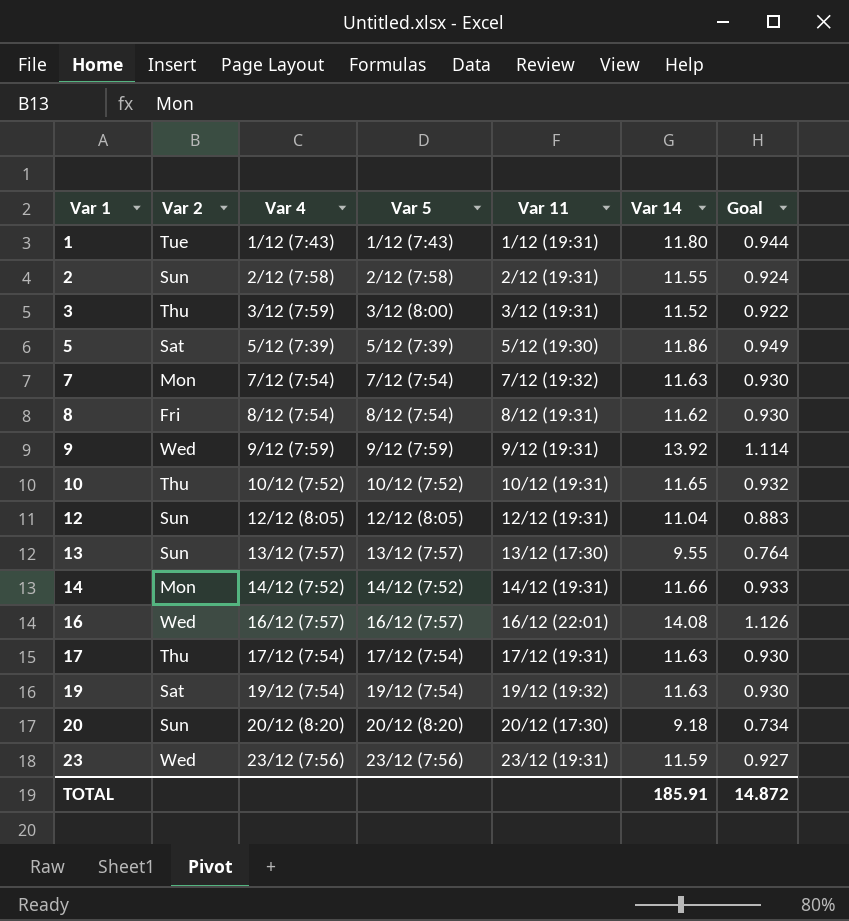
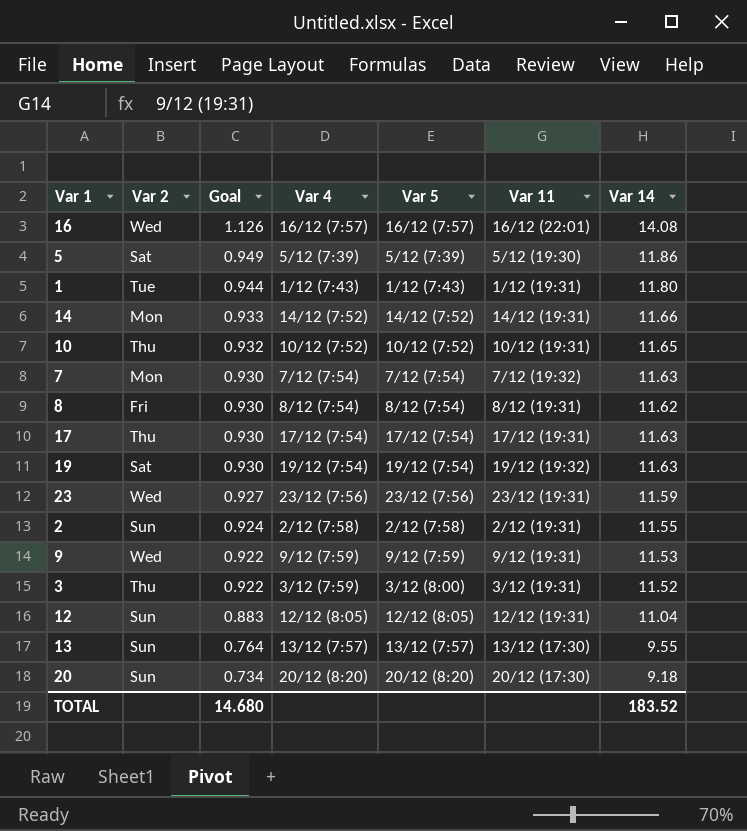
row order: Var 1 ascending -> Goal descending
column Goal | position: 7 -> 3
9 | Goal: 1.114 -> 0.922
9 | Var 14: 13.92 -> 11.53
TOTAL | Goal: 14.872 -> 14.680
TOTAL | Var 14: 185.91 -> 183.52

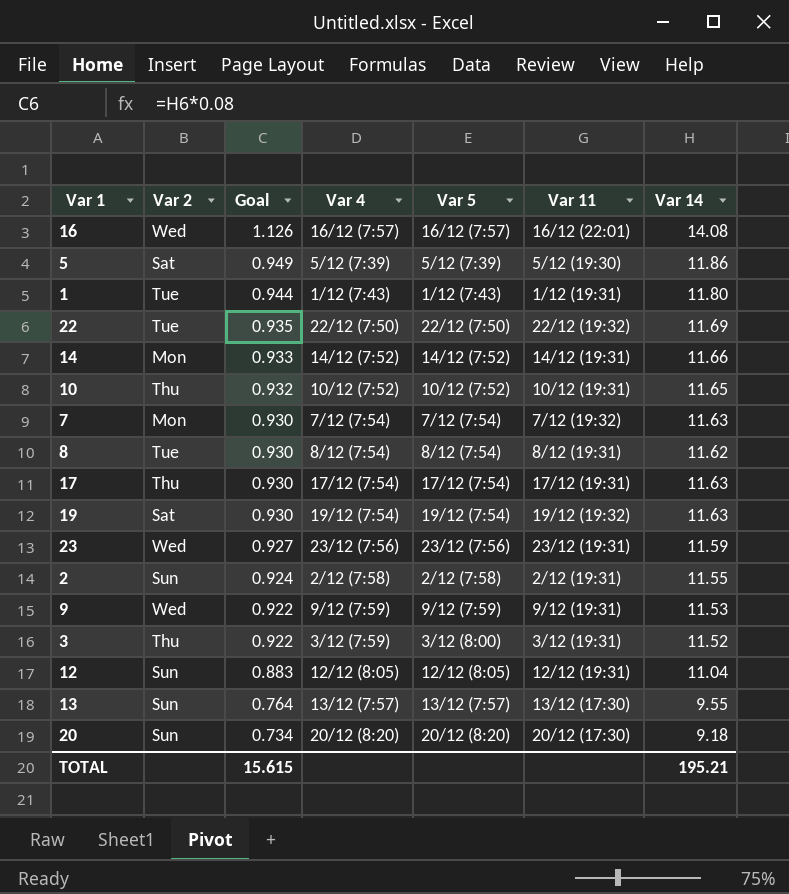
row 22: none -> Tue | 0.935 | 22/12 (7:50) | 22/12 (7:50) | 22/12 (19:32) | 11.69
8 | Var 2: Fri -> Tue
TOTAL | Goal: 14.680 -> 15.615
TOTAL | Var 14: 183.52 -> 195.21

